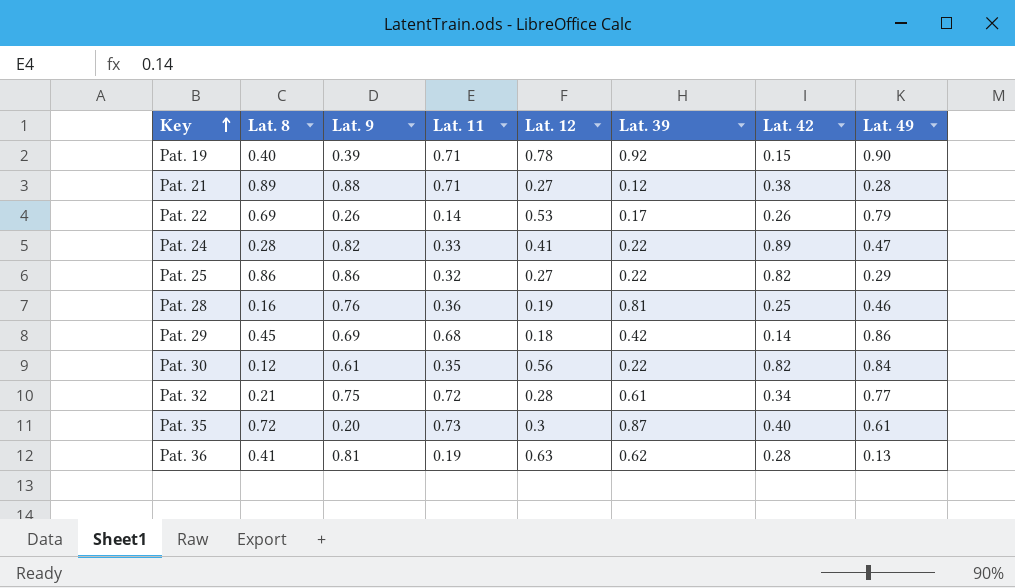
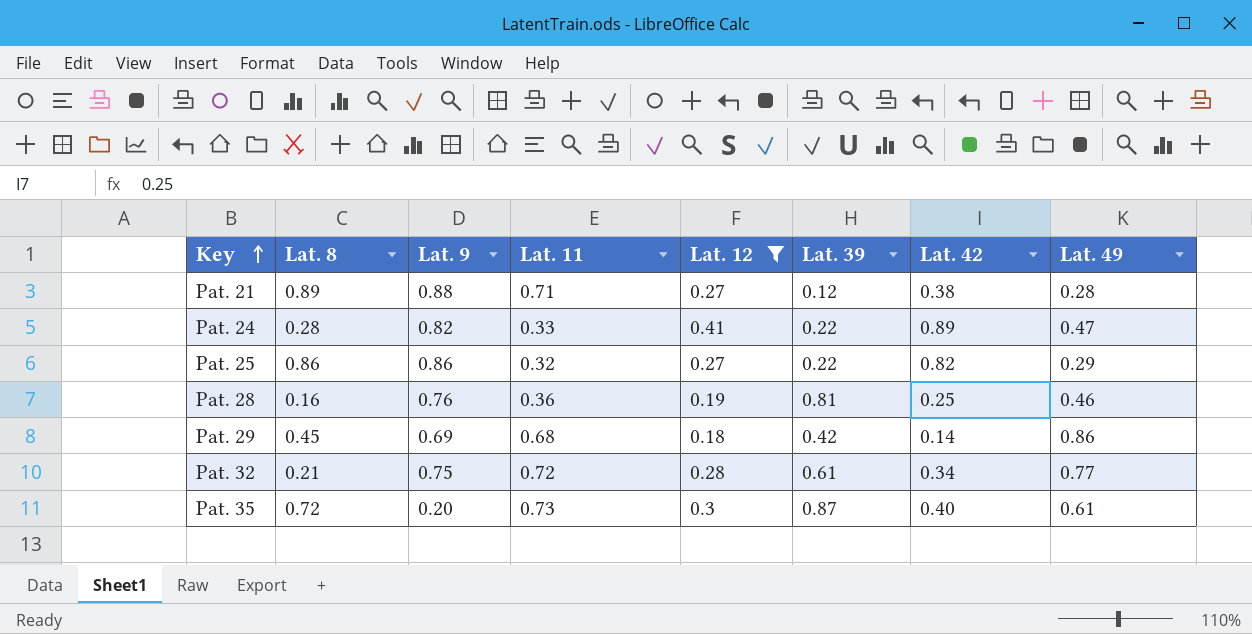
filter: none -> Lat. 12 <= 0.41

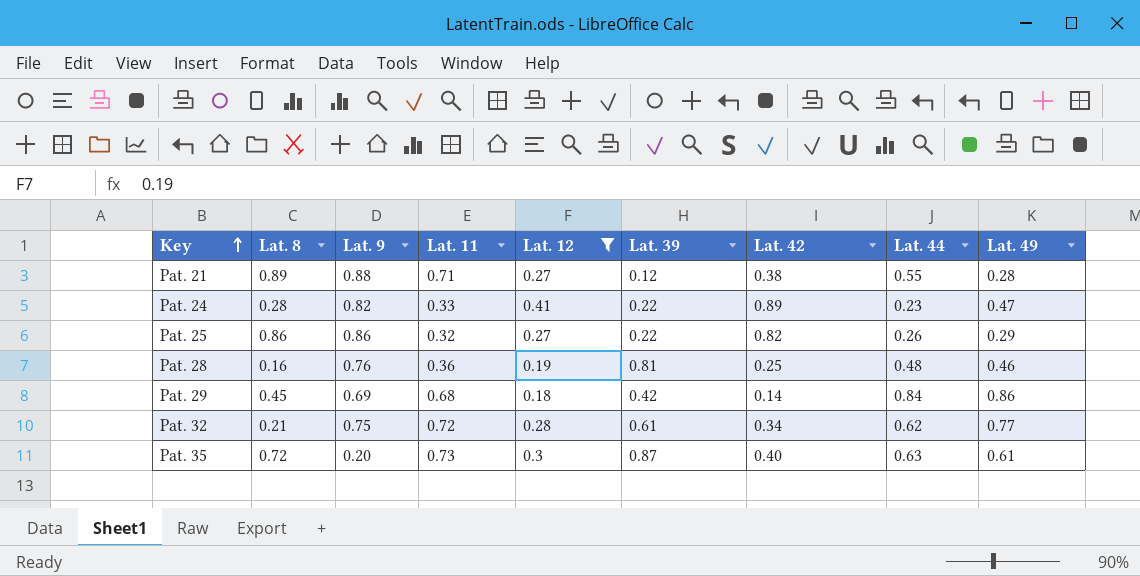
column Lat. 44 | position: none -> 8

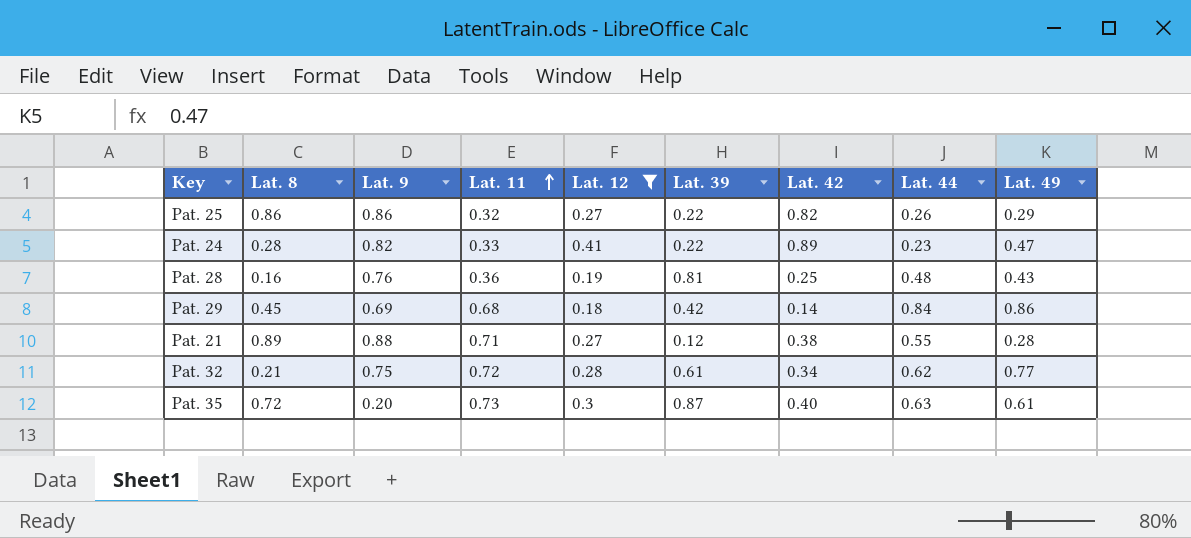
row order: Key ascending -> Lat. 11 ascending
Pat. 28 | Lat. 49: 0.46 -> 0.43

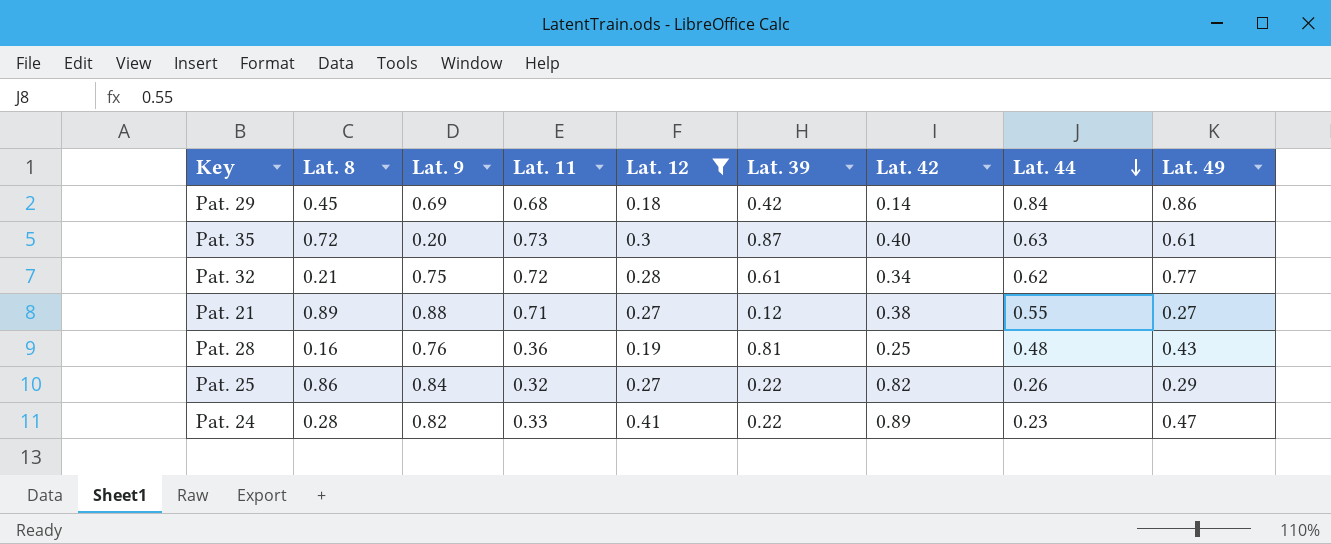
row order: Lat. 11 ascending -> Lat. 44 descending
Pat. 21 | Lat. 49: 0.28 -> 0.27
Pat. 25 | Lat. 9: 0.86 -> 0.84

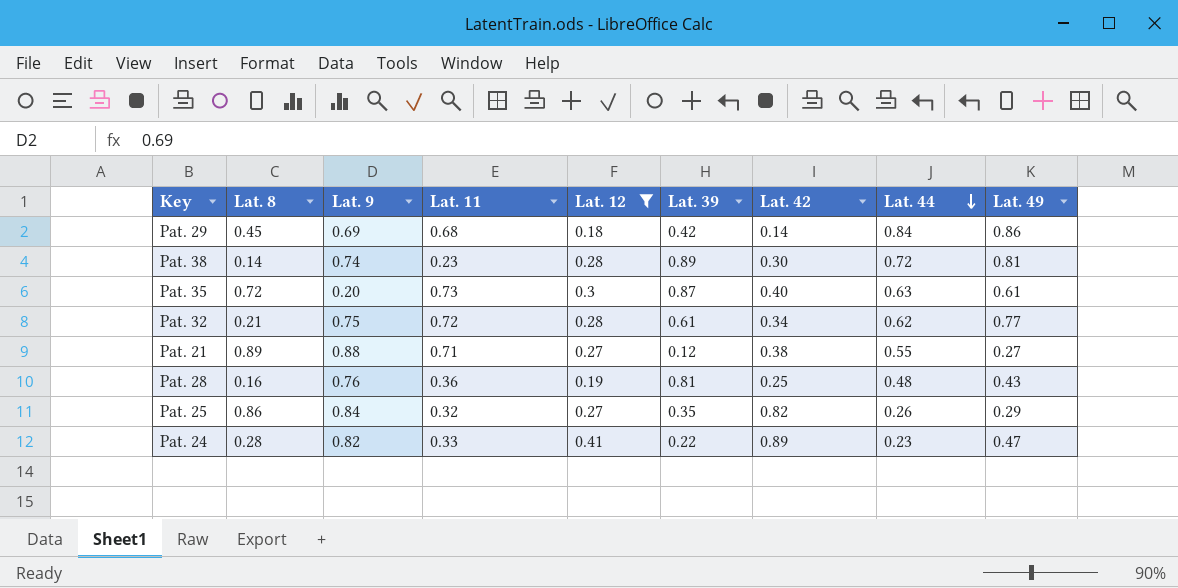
row Pat. 38: none -> 0.14 | 0.74 | 0.23 | 0.28 | 0.89 | 0.30 | 0.72 | 0.81
Pat. 25 | Lat. 39: 0.22 -> 0.35

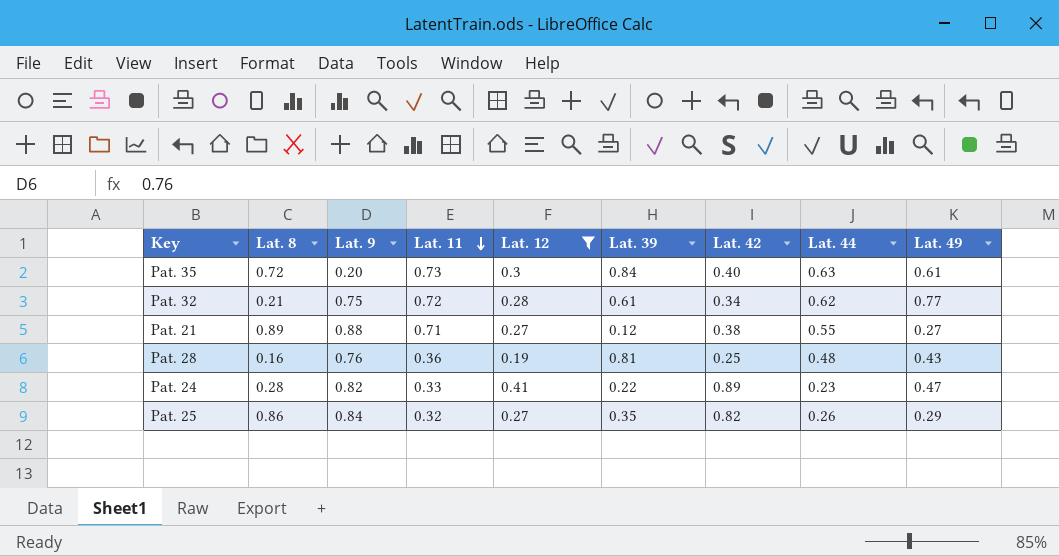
row order: Lat. 44 descending -> Lat. 11 descending
row Pat. 29: 0.45 | 0.69 | 0.68 | 0.18 | 0.42 | 0.14 | 0.84 | 0.86 -> none
row Pat. 38: 0.14 | 0.74 | 0.23 | 0.28 | 0.89 | 0.30 | 0.72 | 0.81 -> none
Pat. 35 | Lat. 39: 0.87 -> 0.84

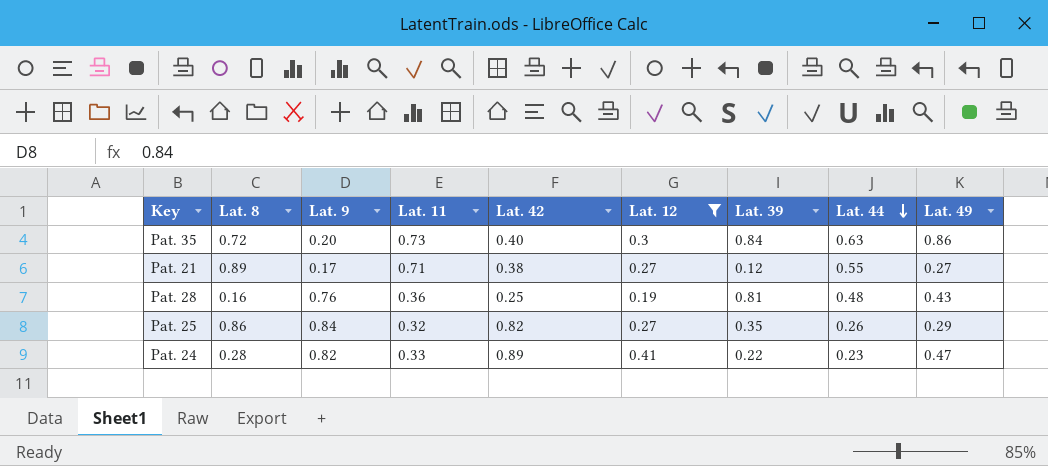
row order: Lat. 11 descending -> Lat. 44 descending
column Lat. 42 | position: 7 -> 5
row Pat. 32: 0.21 | 0.75 | 0.72 | 0.28 | 0.61 | 0.34 | 0.62 | 0.77 -> none
Pat. 35 | Lat. 49: 0.61 -> 0.86
Pat. 21 | Lat. 9: 0.88 -> 0.17

